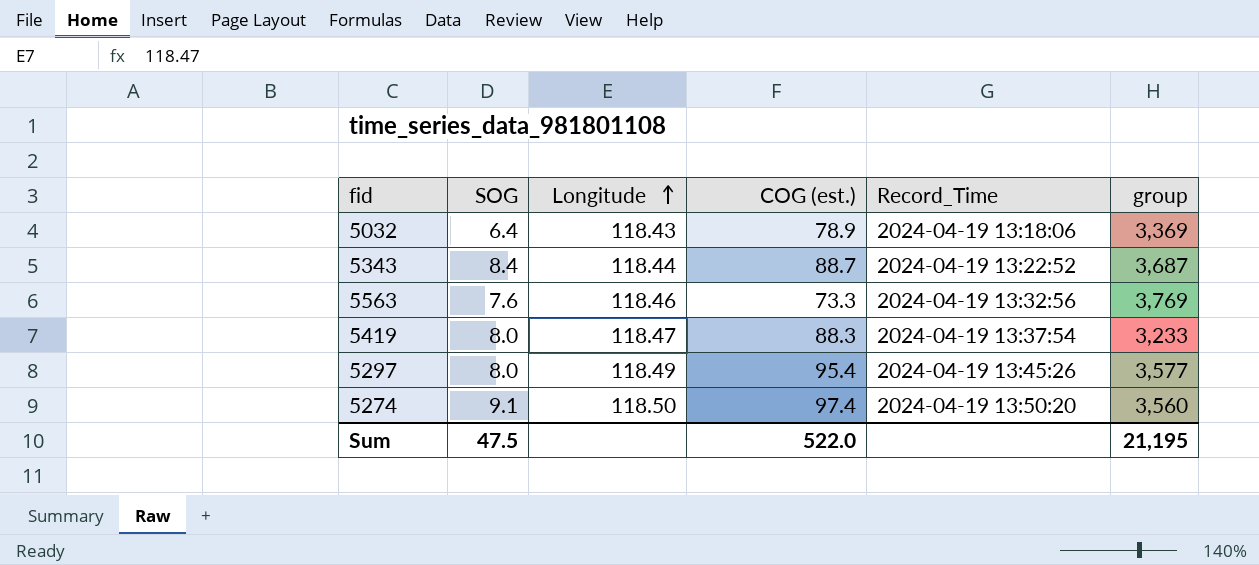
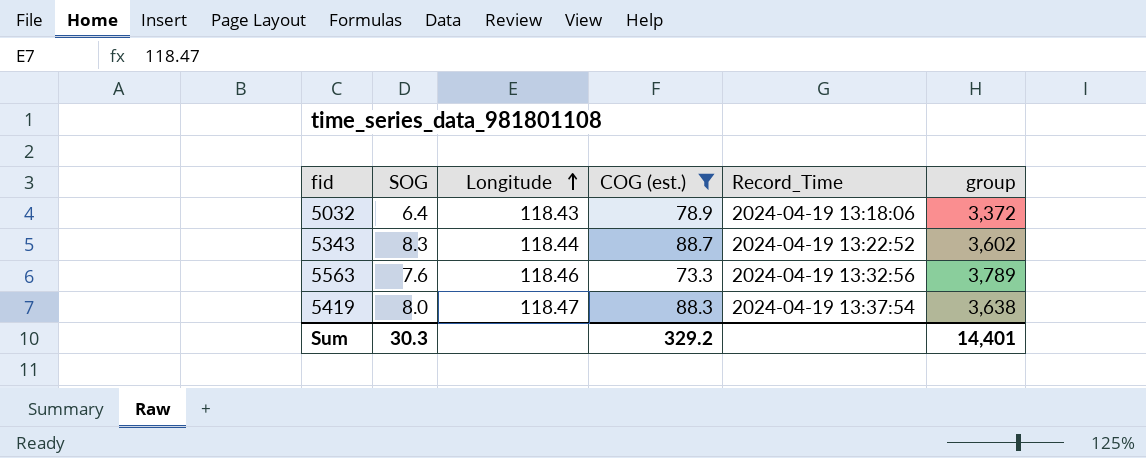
filter: none -> COG (est.) <= 88.7
5032 | group: 3,369 -> 3,372
5343 | SOG: 8.4 -> 8.3
5343 | group: 3,687 -> 3,602
5563 | group: 3,769 -> 3,789
5419 | group: 3,233 -> 3,638
Sum | SOG: 47.5 -> 30.3
Sum | COG (est.): 522.0 -> 329.2
Sum | group: 21,195 -> 14,401

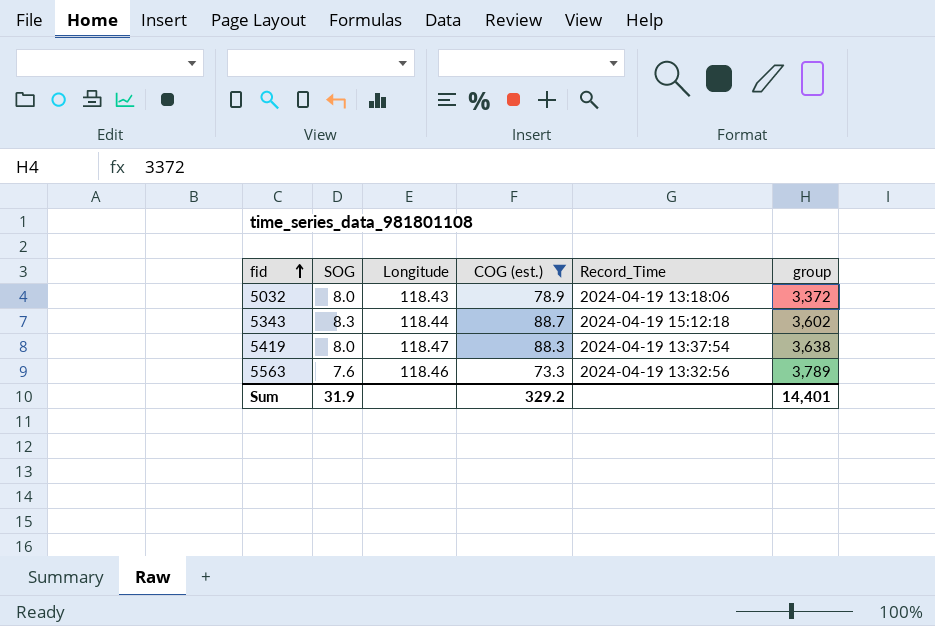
row order: Longitude ascending -> fid ascending
5032 | SOG: 6.4 -> 8.0
5343 | Record_Time: 2024-04-19 13:22:52 -> 2024-04-19 15:12:18
Sum | SOG: 30.3 -> 31.9

